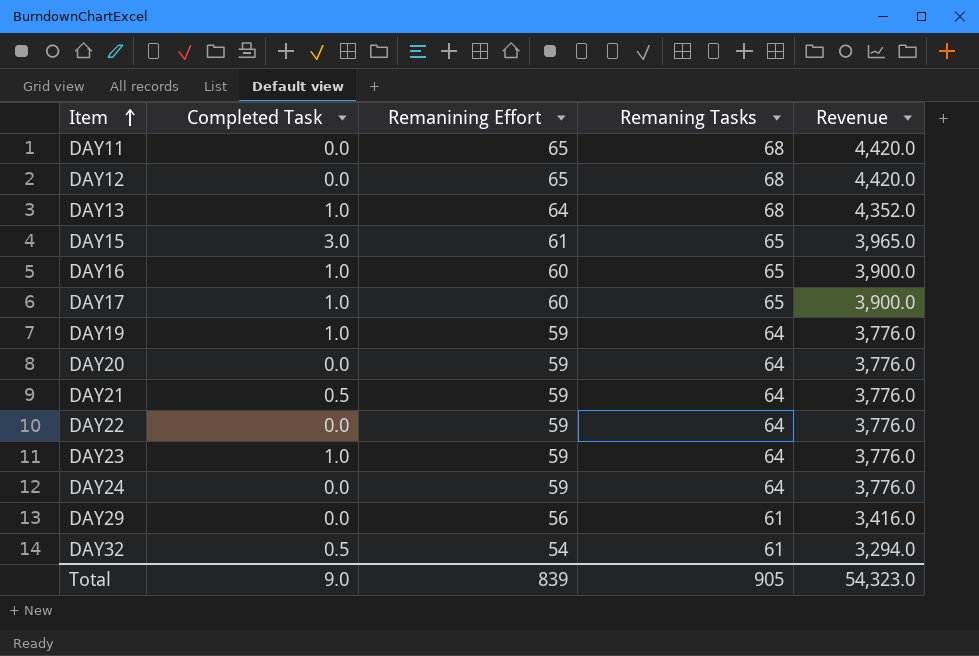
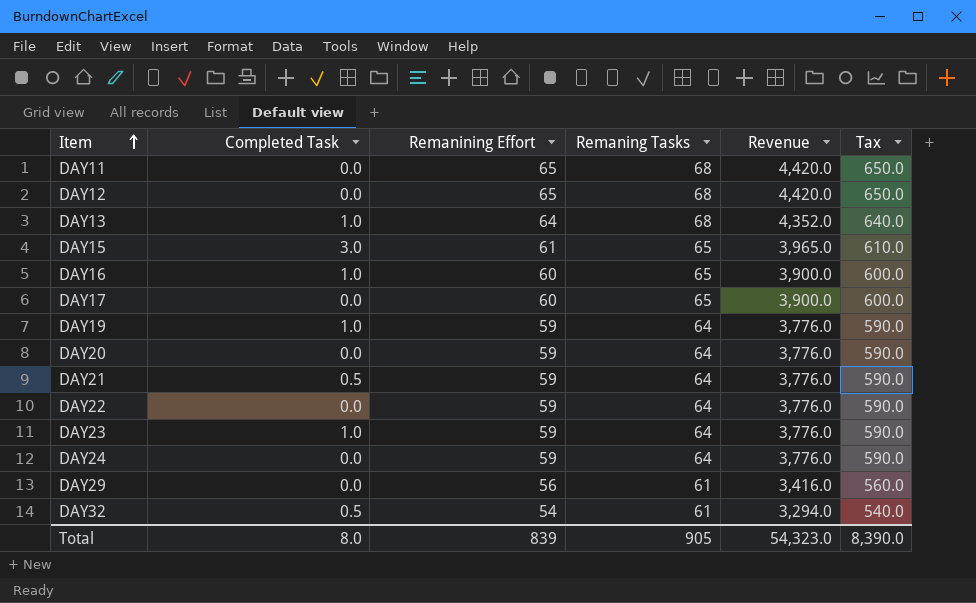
column Tax | formula: none -> [Remanining Effort] * 10
DAY17 | Completed Task: 1.0 -> 0.0
Total | Completed Task: 9.0 -> 8.0

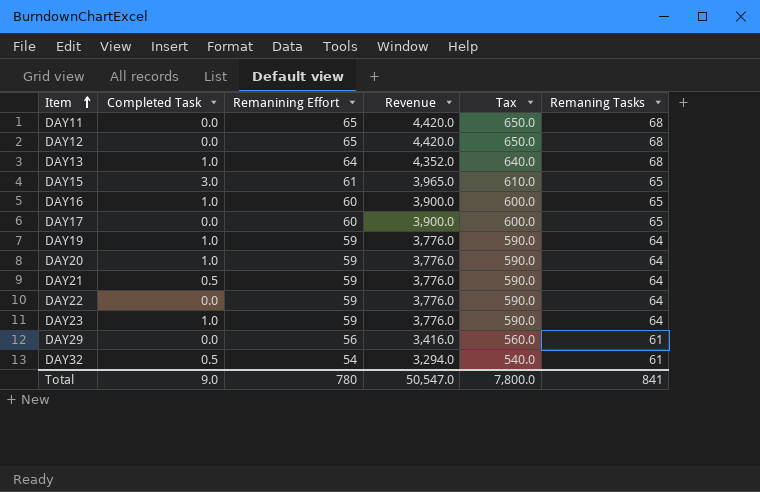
column Remaning Tasks | position: 4 -> 6
row DAY24: 0.0 | 59 | 64 | 3,776.0 | 590.0 -> none
DAY20 | Completed Task: 0.0 -> 1.0
Total | Completed Task: 8.0 -> 9.0
Total | Remanining Effort: 839 -> 780
Total | Revenue: 54,323.0 -> 50,547.0
Total | Tax: 8,390.0 -> 7,800.0
Total | Remaning Tasks: 905 -> 841

